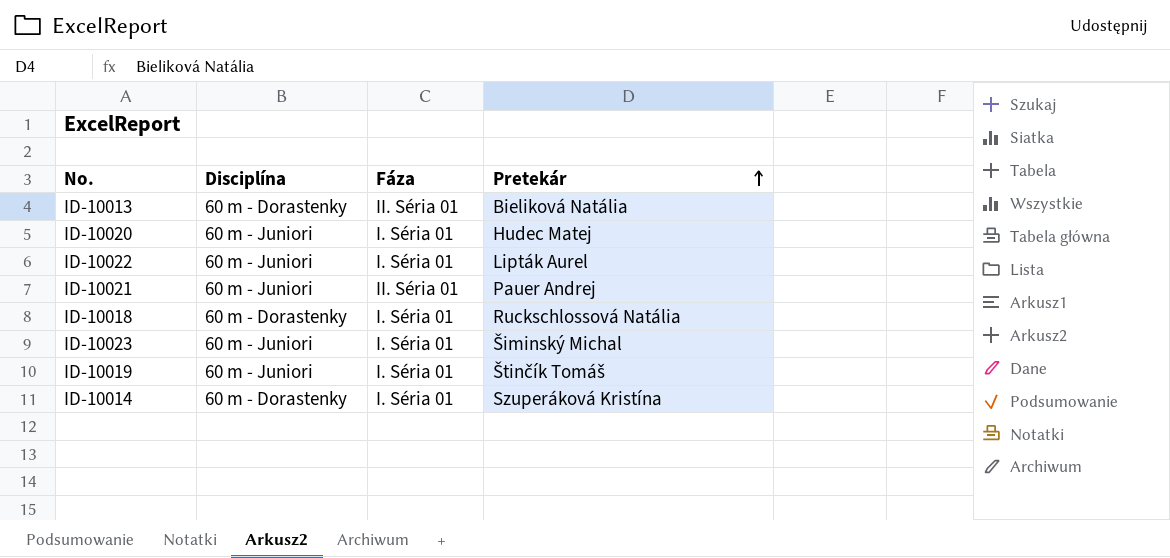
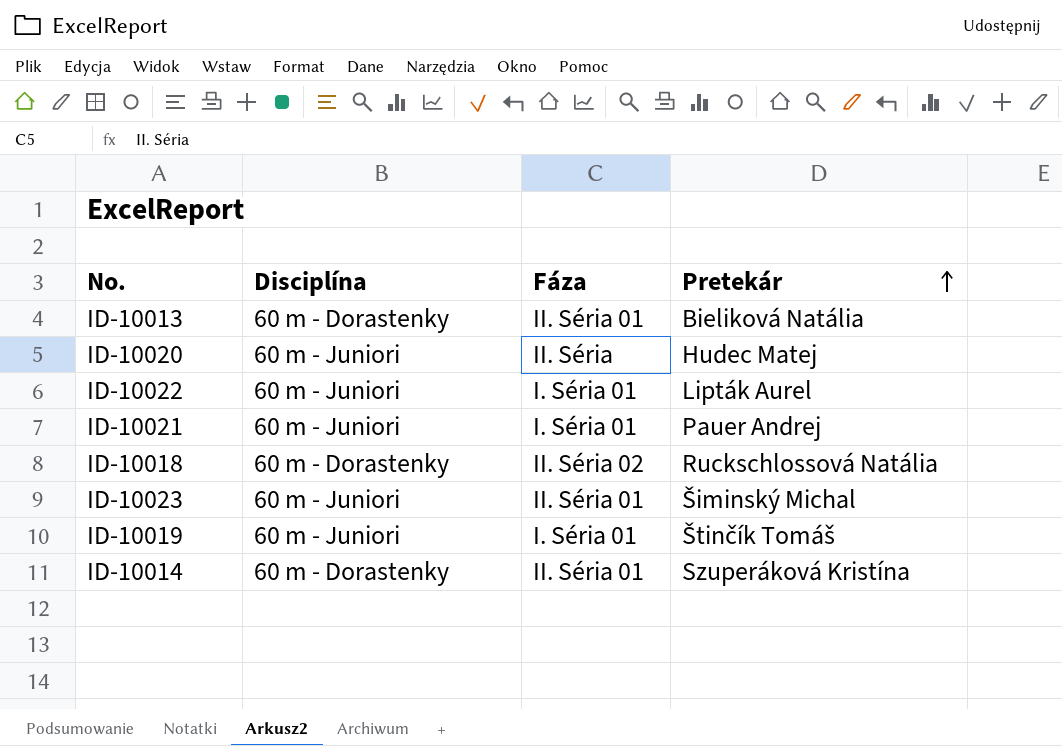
ID-10020 | Fáza: I. Séria 01 -> II. Séria
ID-10021 | Fáza: II. Séria 01 -> I. Séria 01
ID-10018 | Fáza: I. Séria 01 -> II. Séria 02
ID-10023 | Fáza: I. Séria 01 -> II. Séria 01
ID-10014 | Fáza: I. Séria 01 -> II. Séria 01

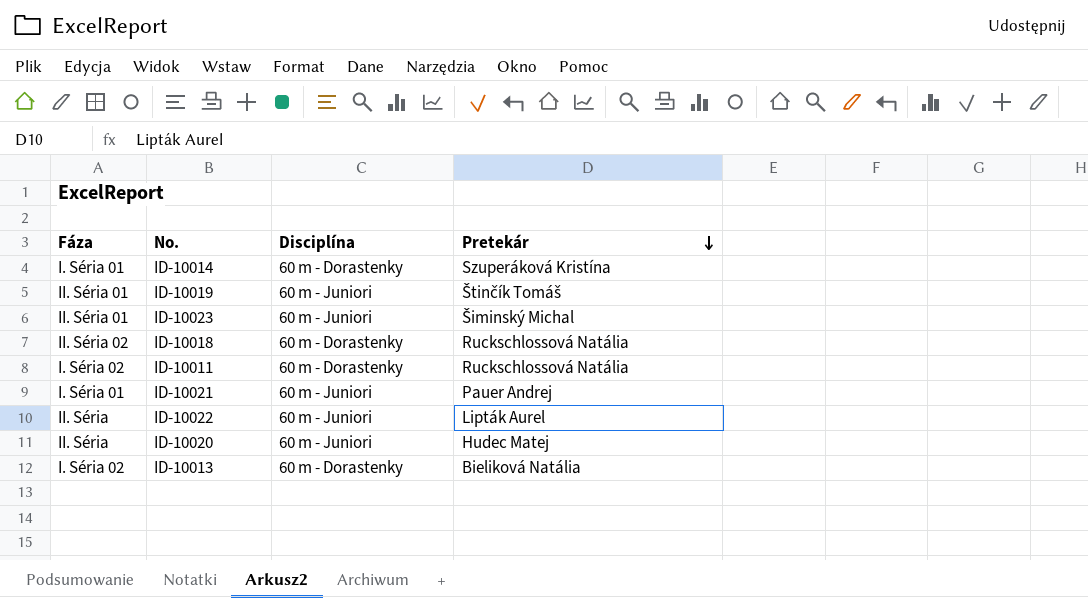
row order: Pretekár ascending -> Pretekár descending
column Fáza | position: 3 -> 1
ID-10014 | Fáza: II. Séria 01 -> I. Séria 01
ID-10019 | Fáza: I. Séria 01 -> II. Séria 01
row ID-10011: none -> I. Séria 02 | 60 m - Dorastenky | Ruckschlossová Natália
ID-10022 | Fáza: I. Séria 01 -> II. Séria
ID-10013 | Fáza: II. Séria 01 -> I. Séria 02

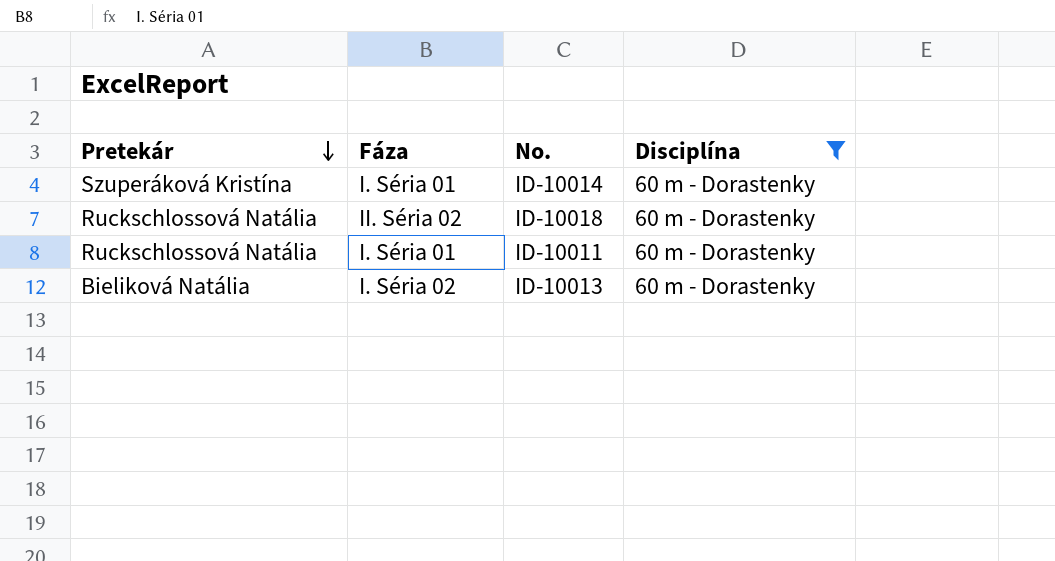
filter: none -> Disciplína = 60 m - Dorastenky
column Pretekár | position: 4 -> 1
ID-10011 | Fáza: I. Séria 02 -> I. Séria 01

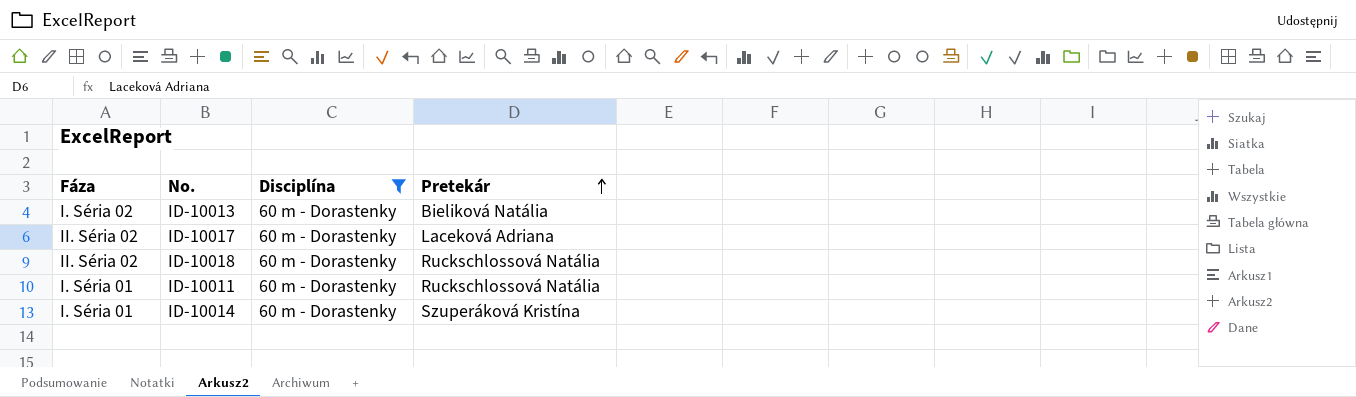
row order: Pretekár descending -> Pretekár ascending
column Pretekár | position: 1 -> 4
row ID-10017: none -> II. Séria 02 | 60 m - Dorastenky | Laceková Adriana

